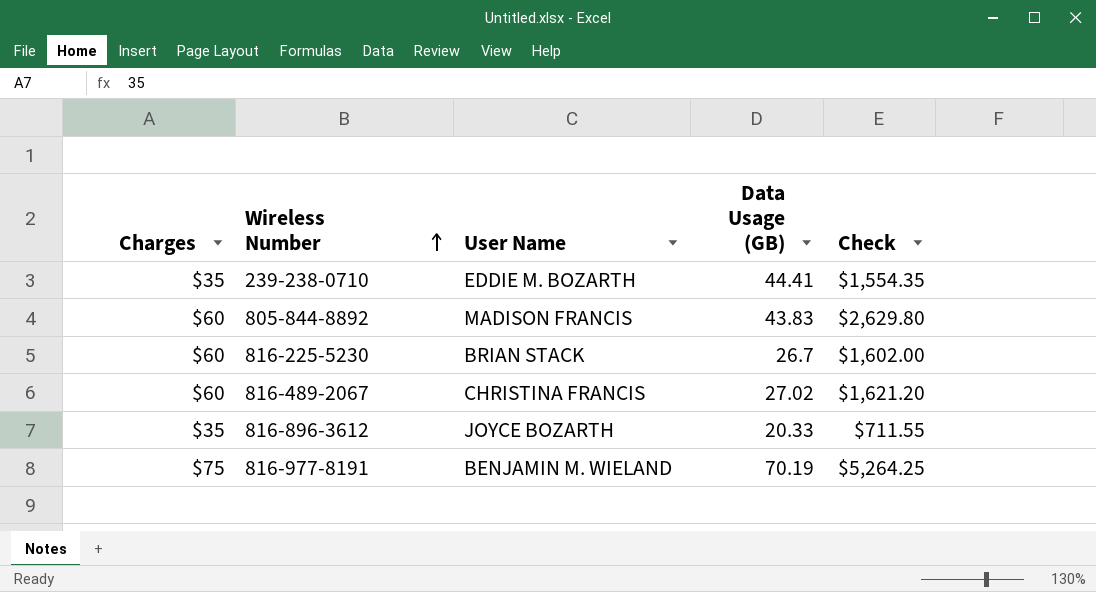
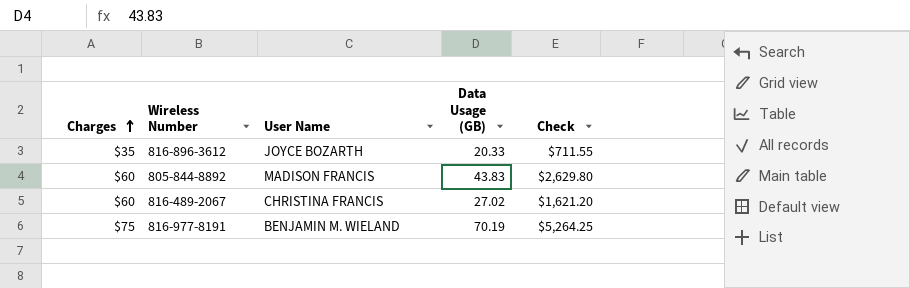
row order: Wireless Number ascending -> Charges ascending
row 239-238-0710: $35 | EDDIE M. BOZARTH | 44.41 | $1,554.35 -> none
row 816-225-5230: $60 | BRIAN STACK | 26.7 | $1,602.00 -> none

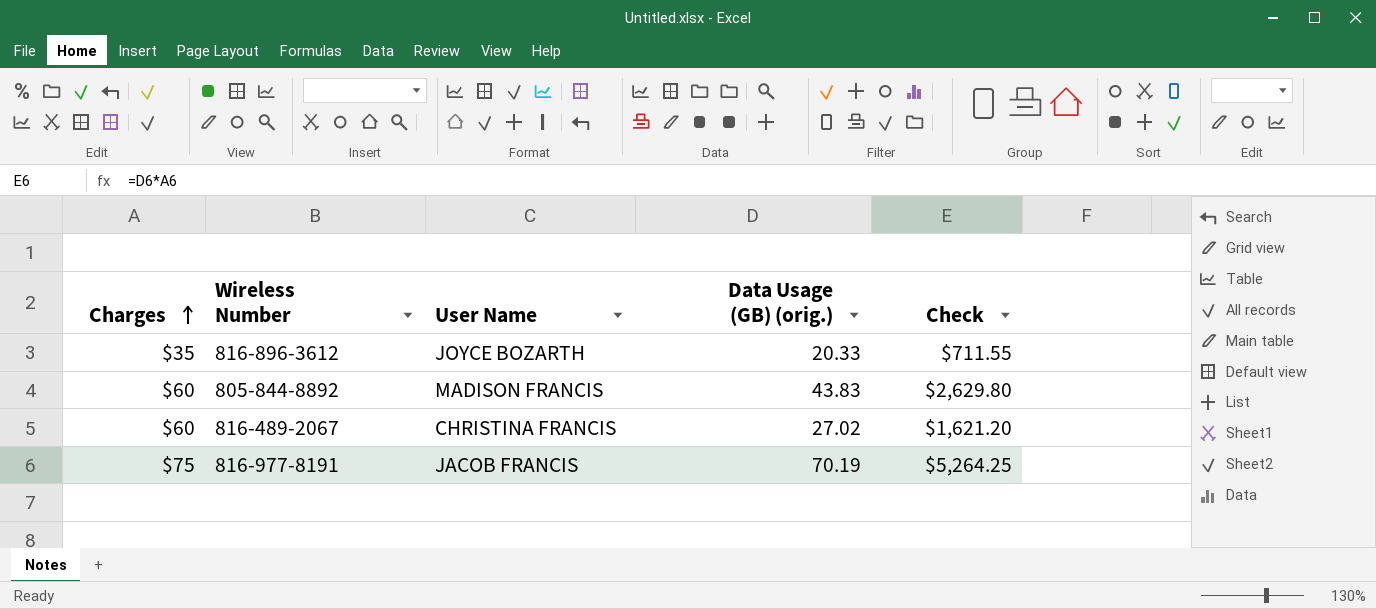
column name: Data Usage (GB) -> Data Usage (GB) (orig.)
816-977-8191 | User Name: BENJAMIN M. WIELAND -> JACOB FRANCIS

